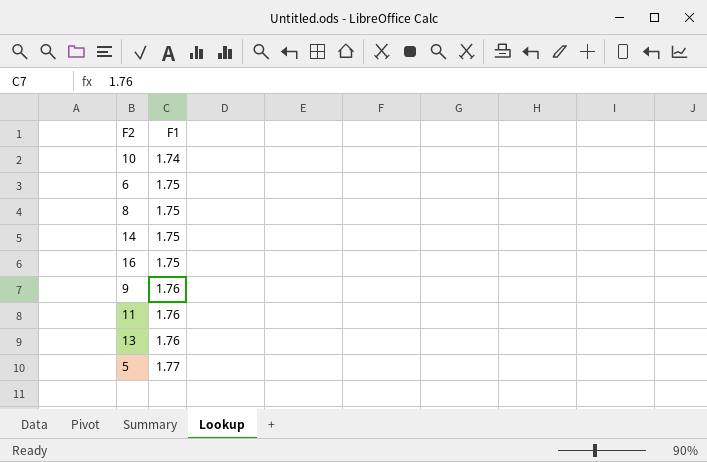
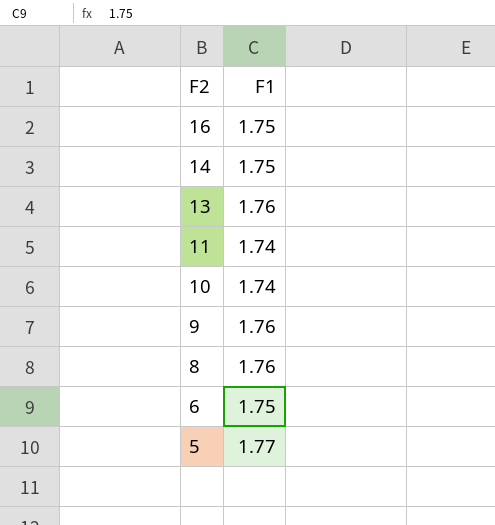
row order: F1 ascending -> F2 descending
11 | F1: 1.76 -> 1.74
8 | F1: 1.75 -> 1.76

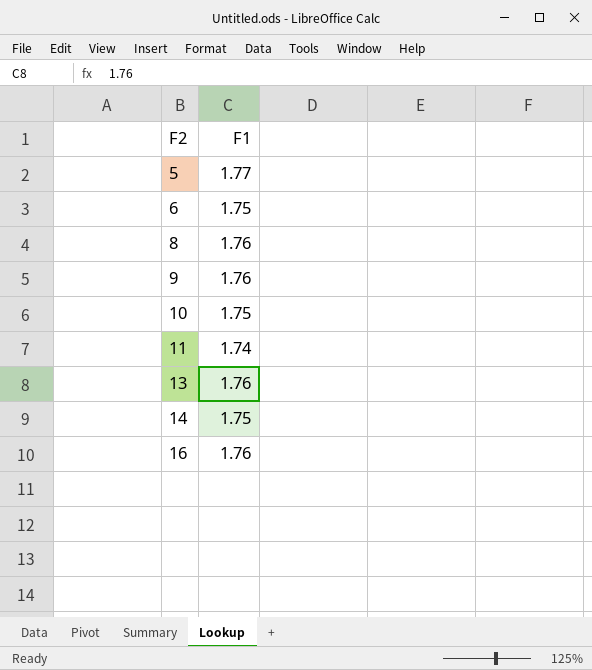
row order: F2 descending -> F2 ascending
10 | F1: 1.74 -> 1.75
16 | F1: 1.75 -> 1.76

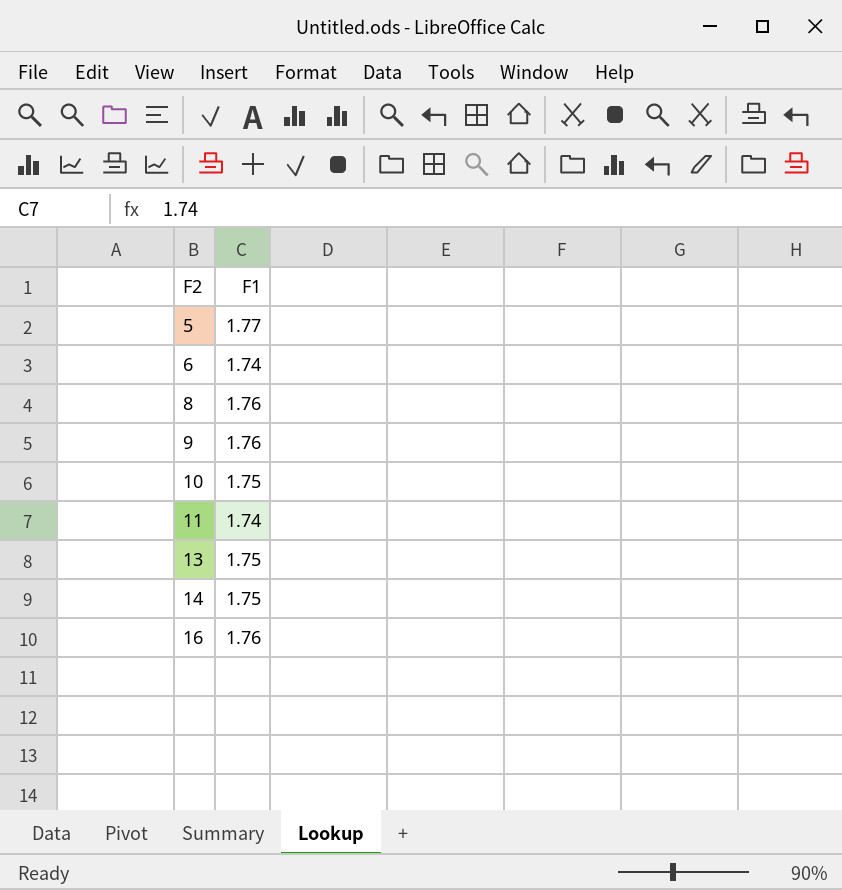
6 | F1: 1.75 -> 1.74
13 | F1: 1.76 -> 1.75

